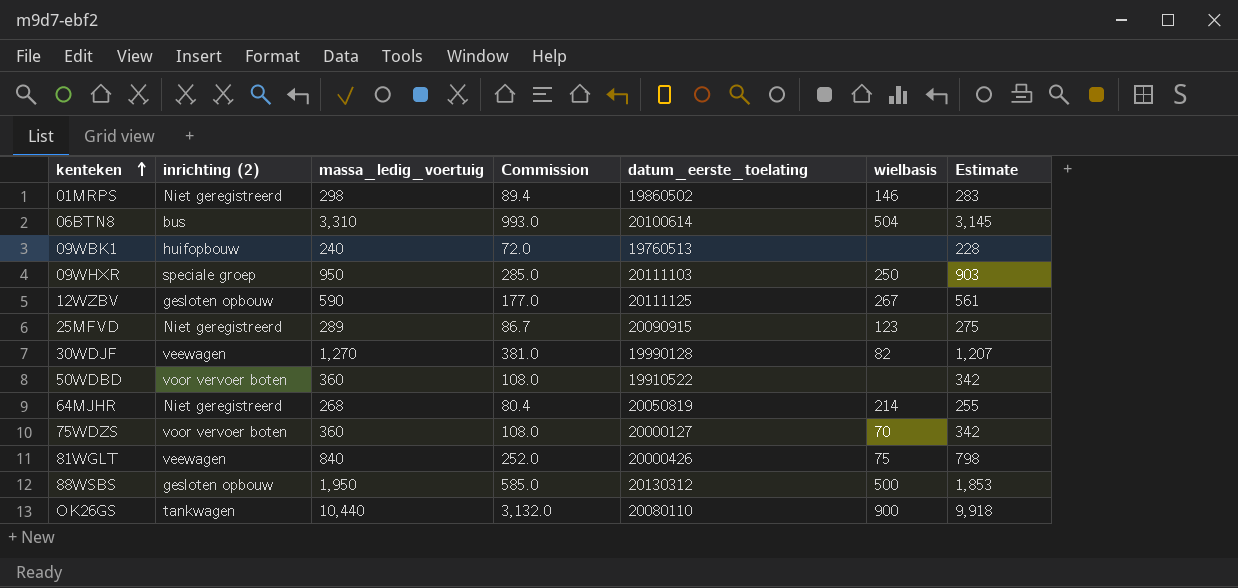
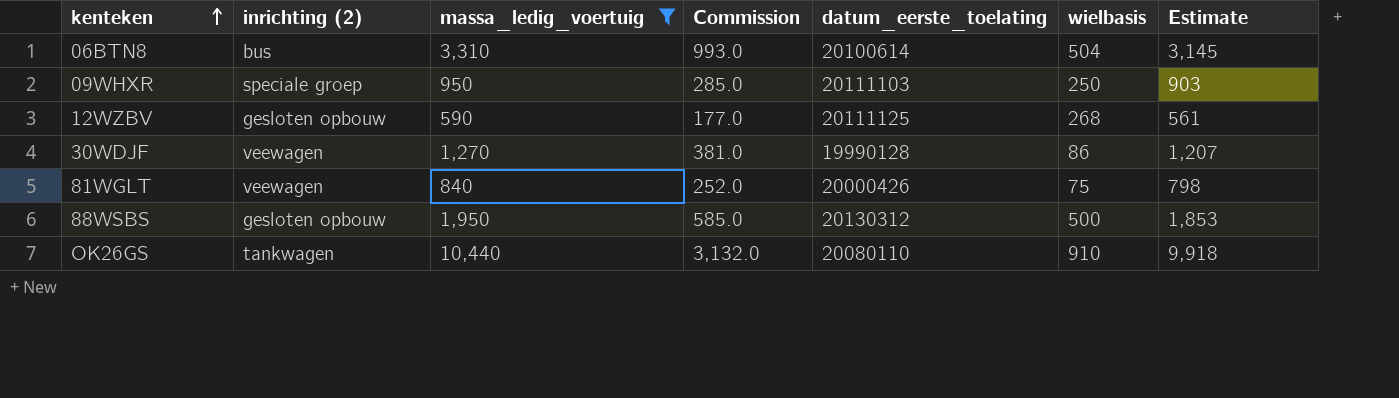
filter: none -> massa_ledig_voertuig >= 590
12WZBV | wielbasis: 267 -> 268
30WDJF | wielbasis: 82 -> 86
OK26GS | wielbasis: 900 -> 910

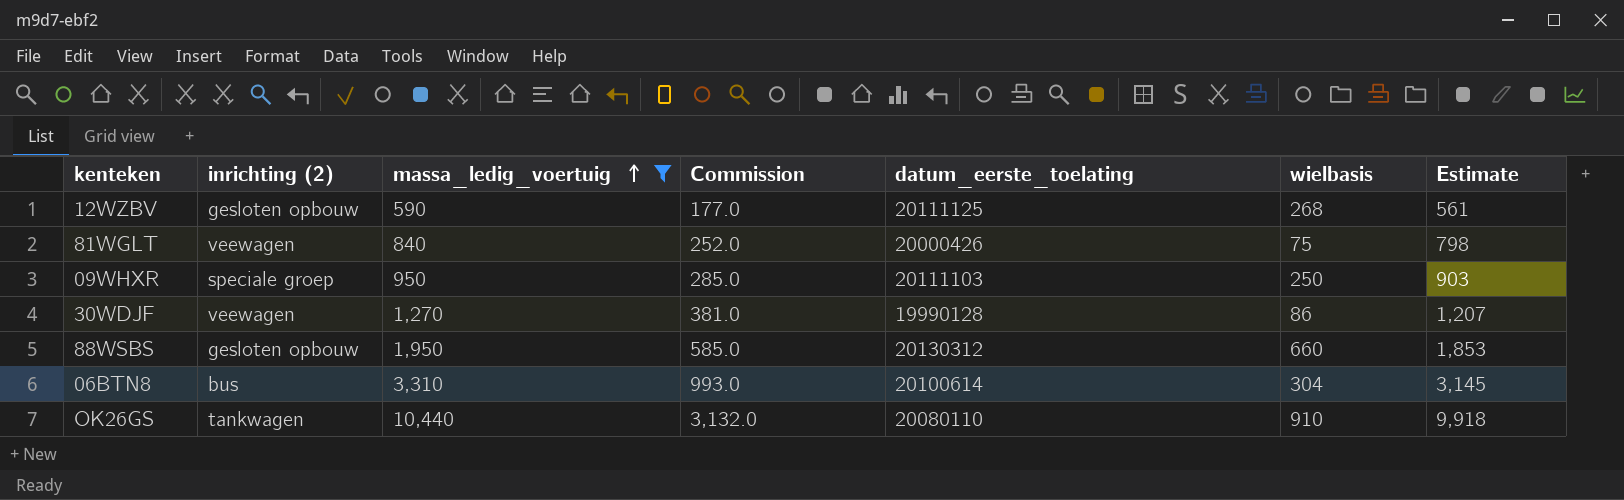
row order: kenteken ascending -> massa_ledig_voertuig ascending
88WSBS | wielbasis: 500 -> 660
06BTN8 | wielbasis: 504 -> 304

